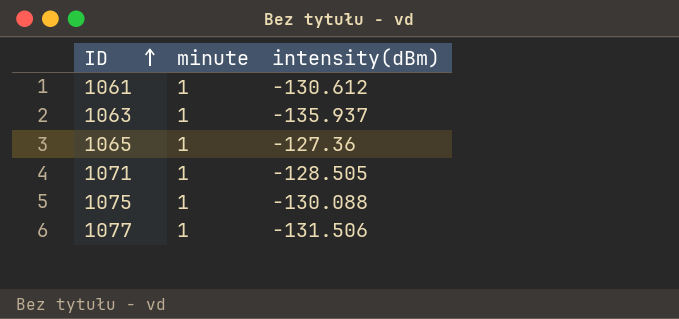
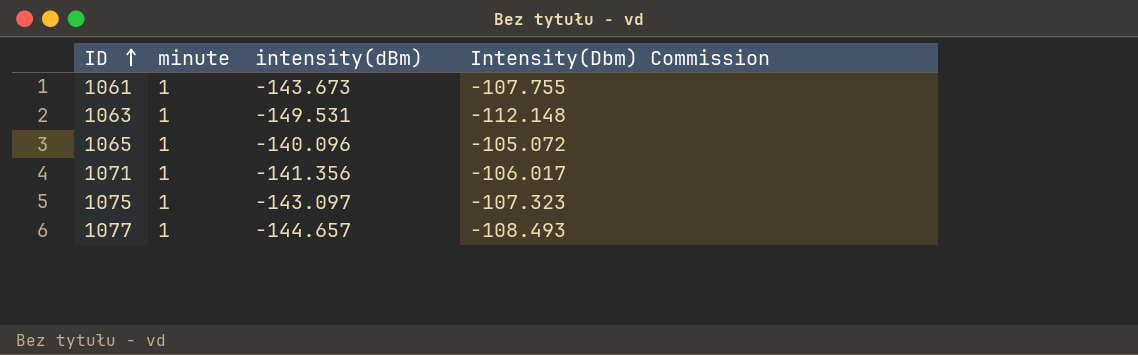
column Intensity(Dbm) Commission | formula: none -> [intensity(dBm)] * 0.75
1061 | intensity(dBm): -130.612 -> -143.673
1063 | intensity(dBm): -135.937 -> -149.531
1065 | intensity(dBm): -127.36 -> -140.096
1071 | intensity(dBm): -128.505 -> -141.356
1075 | intensity(dBm): -130.088 -> -143.097
1077 | intensity(dBm): -131.506 -> -144.657

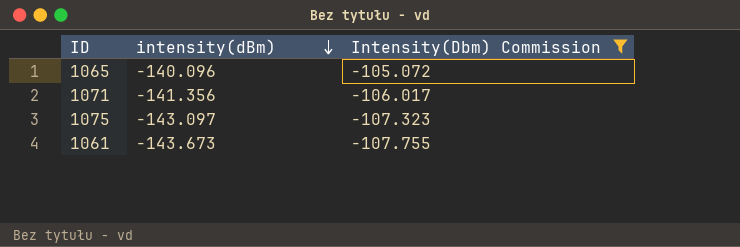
filter: none -> Intensity(Dbm) Commission >= -107.755
row order: ID ascending -> intensity(dBm) descending
column minute | position: 2 -> none

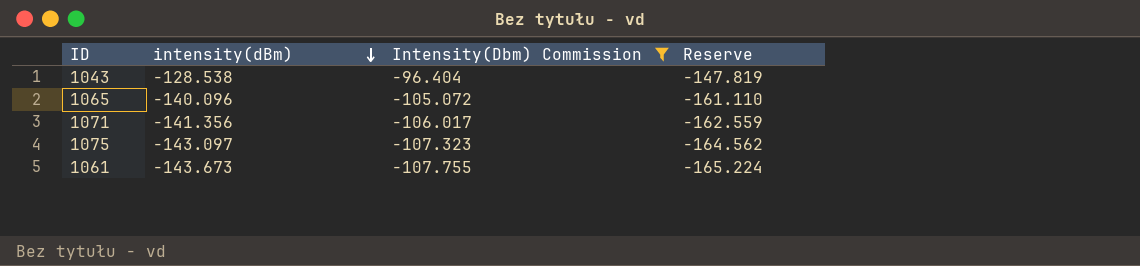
column Reserve | formula: none -> [intensity(dBm)] * 1.15
row 1043: none -> -128.538 | -96.404 | -147.819

